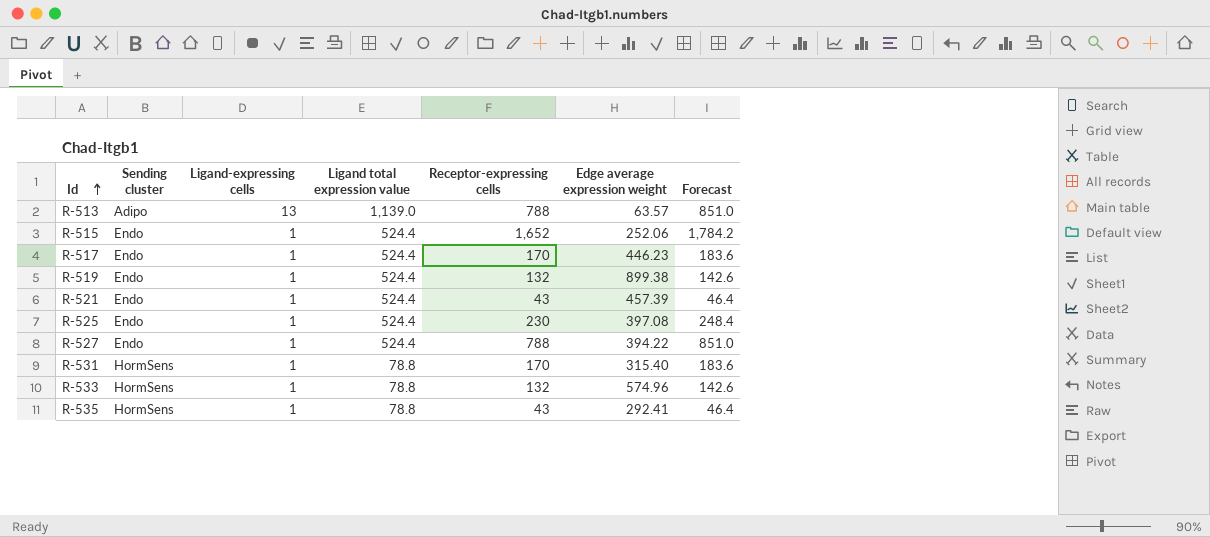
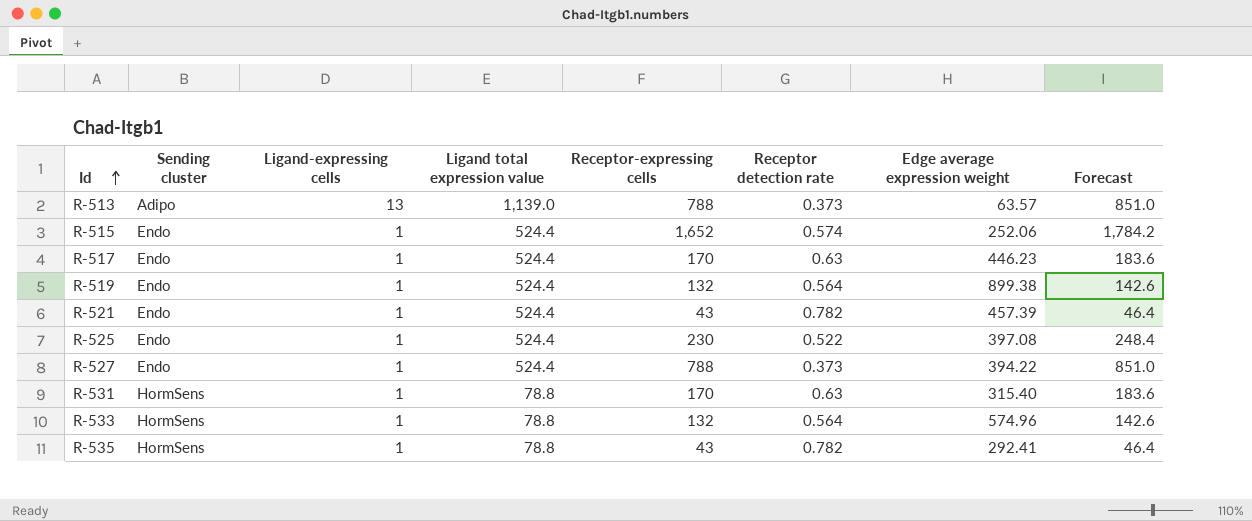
column Receptor detection rate | position: none -> 6

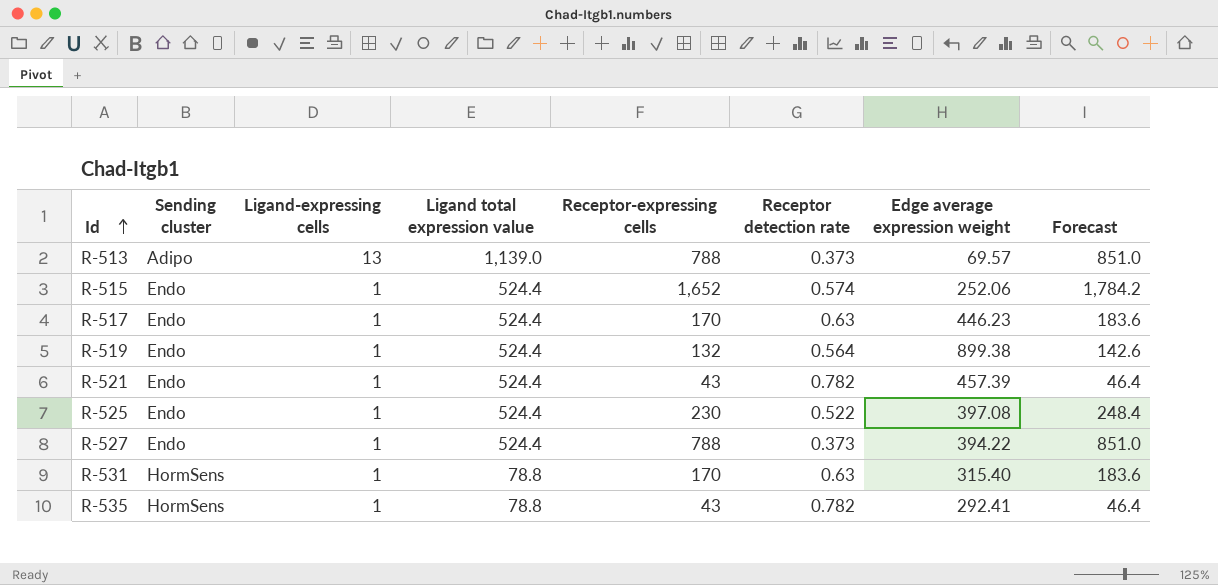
row R-533: HormSens | 1 | 78.8 | 132 | 0.564 | 574.96 | 142.6 -> none
R-513 | Edge average expression weight: 63.57 -> 69.57

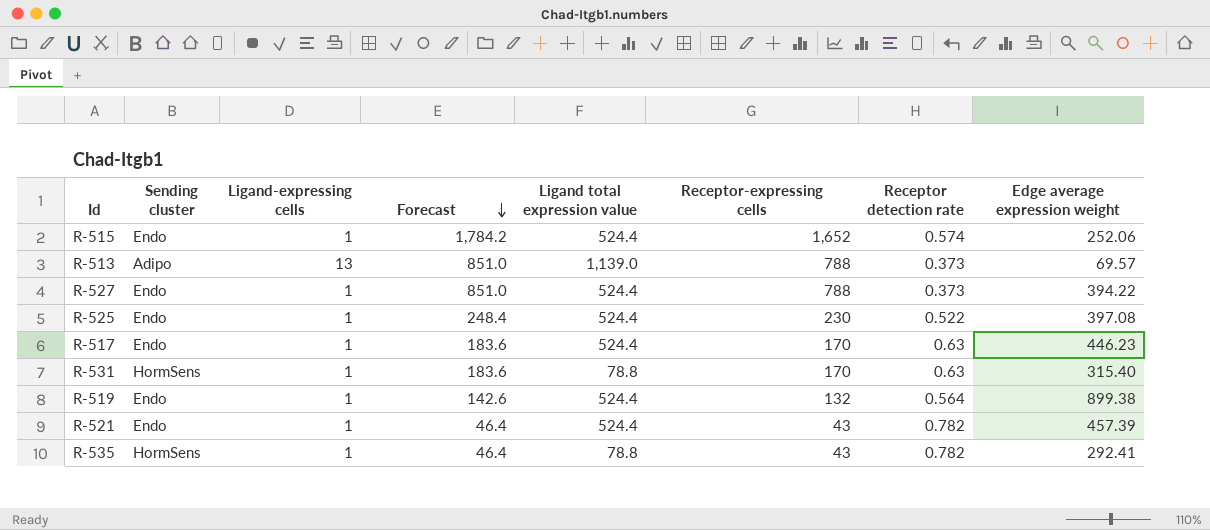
row order: Id ascending -> Forecast descending
column Forecast | position: 8 -> 4

